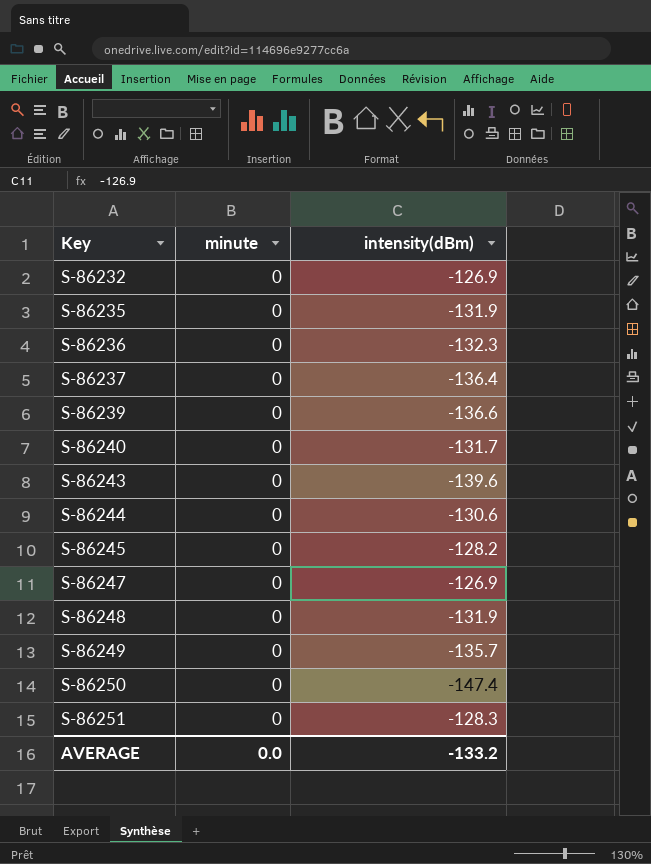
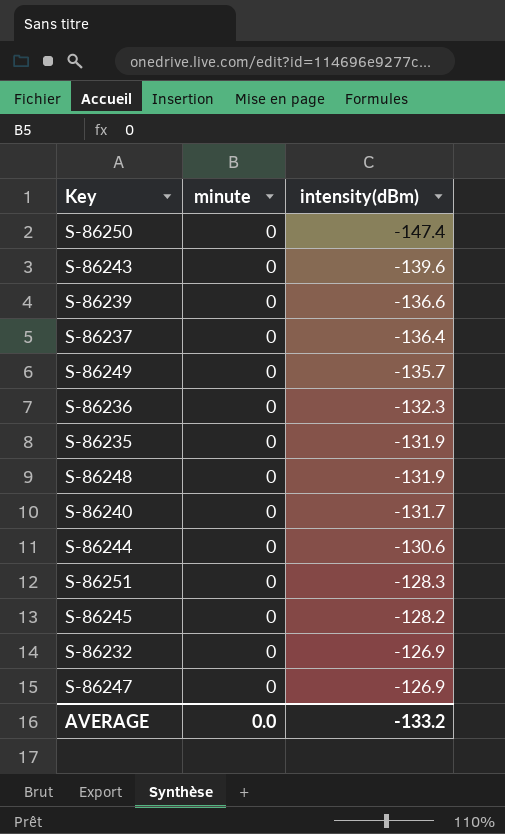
row order: Key ascending -> intensity(dBm) ascending

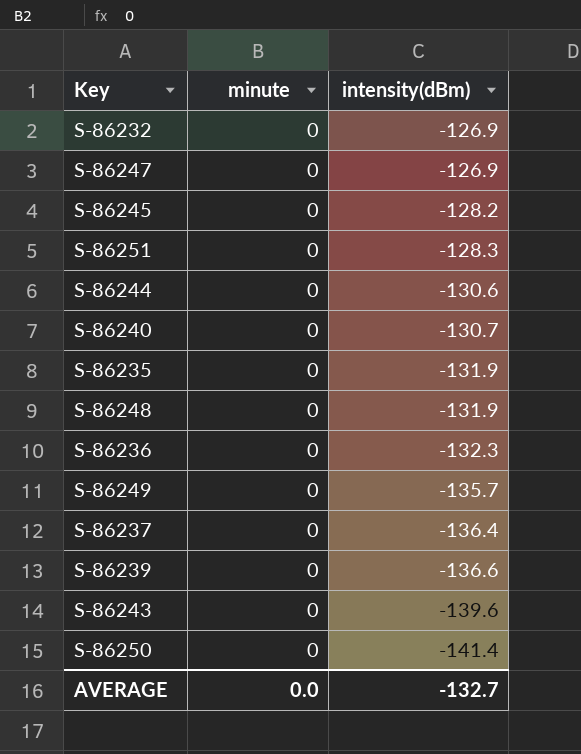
row order: intensity(dBm) ascending -> intensity(dBm) descending
S-86240 | intensity(dBm): -131.7 -> -130.7
S-86250 | intensity(dBm): -147.4 -> -141.4
AVERAGE | intensity(dBm): -133.2 -> -132.7

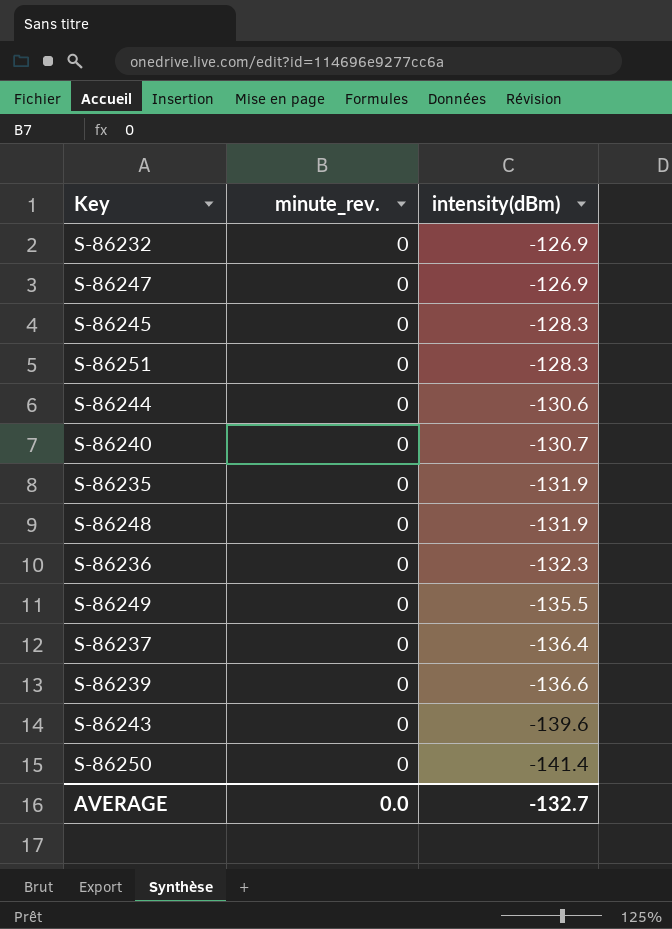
column name: minute -> minute_rev.
S-86245 | intensity(dBm): -128.2 -> -128.3
S-86249 | intensity(dBm): -135.7 -> -135.5

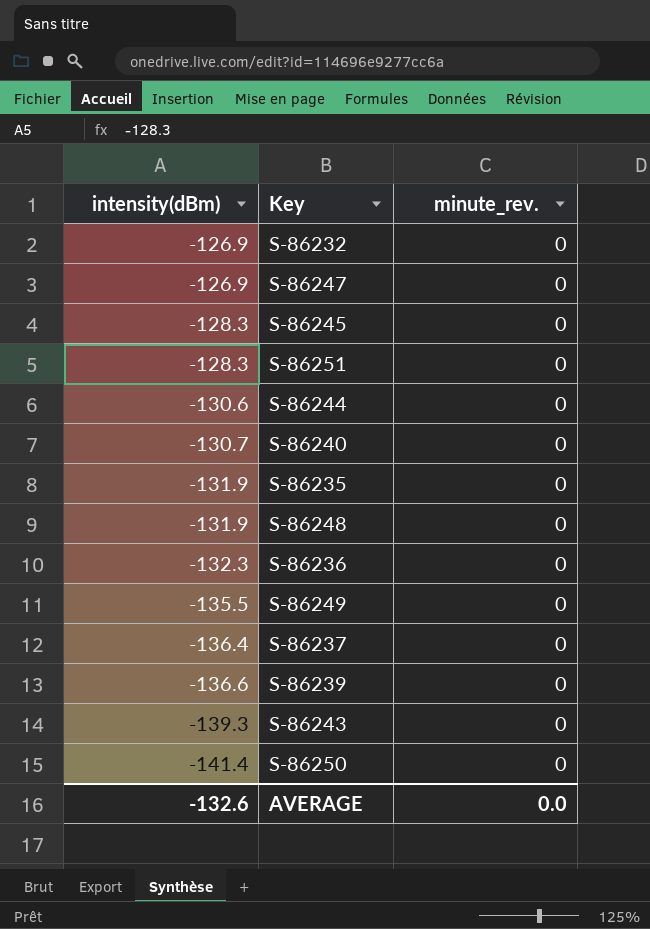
column intensity(dBm) | position: 3 -> 1
S-86243 | intensity(dBm): -139.6 -> -139.3
AVERAGE | intensity(dBm): -132.7 -> -132.6

